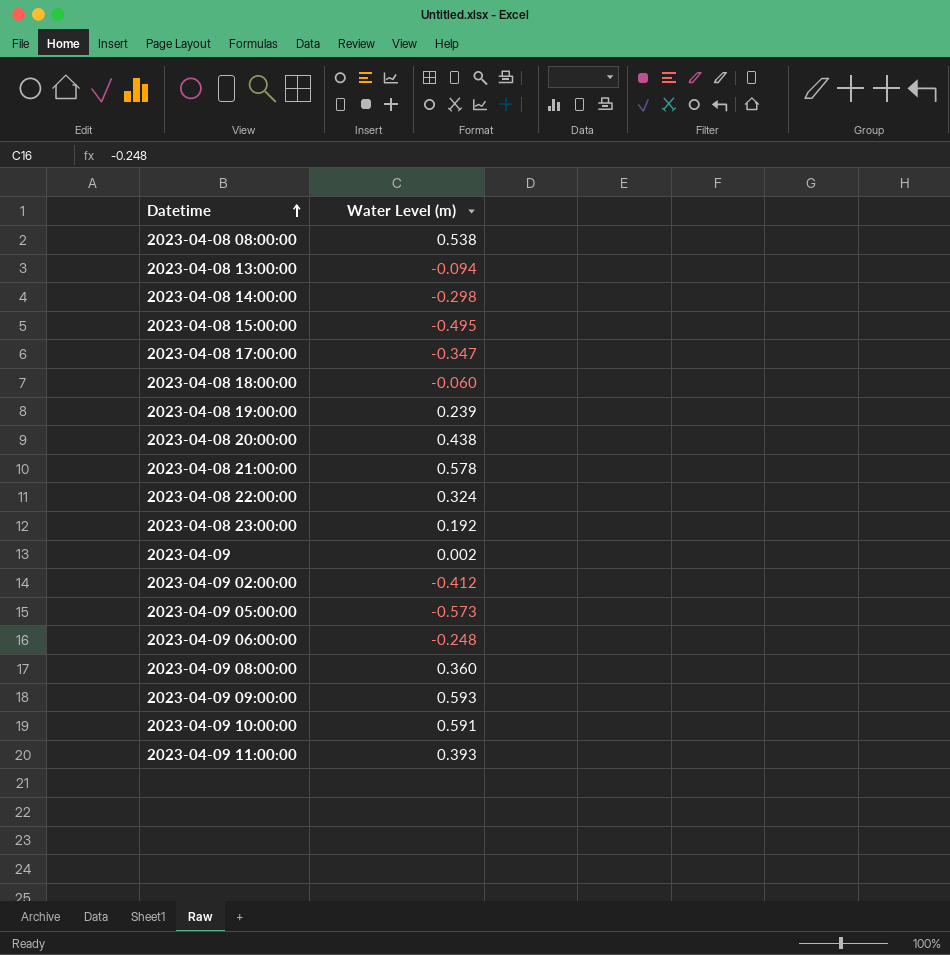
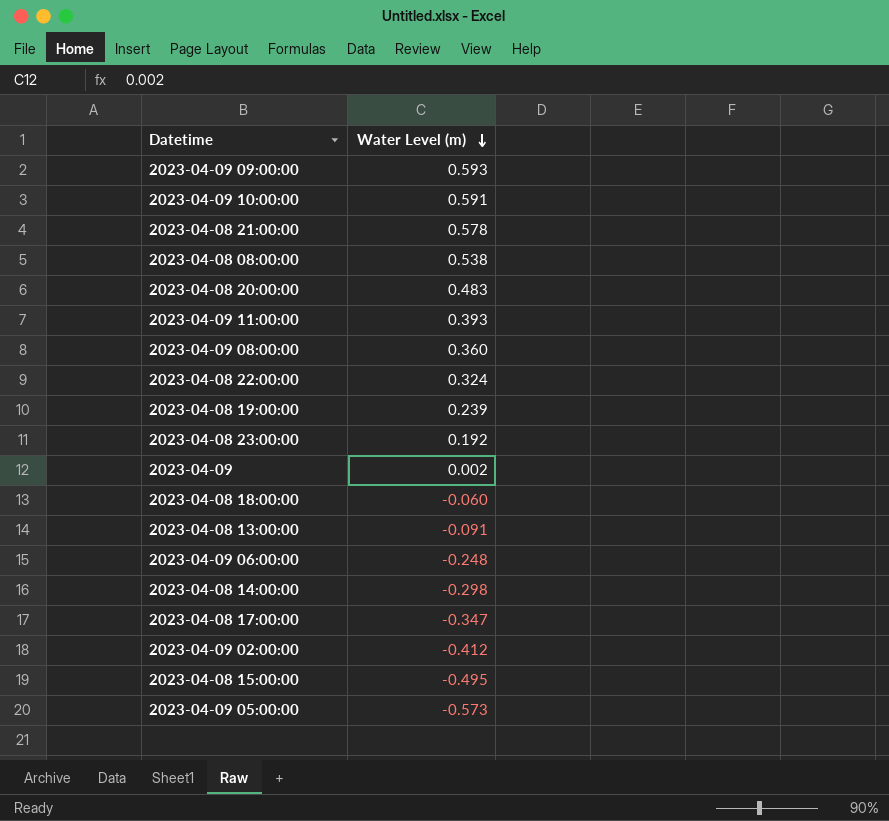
row order: Datetime ascending -> Water Level (m) descending
2023-04-08 20:00:00 | Water Level (m): 0.438 -> 0.483
2023-04-08 13:00:00 | Water Level (m): -0.094 -> -0.091

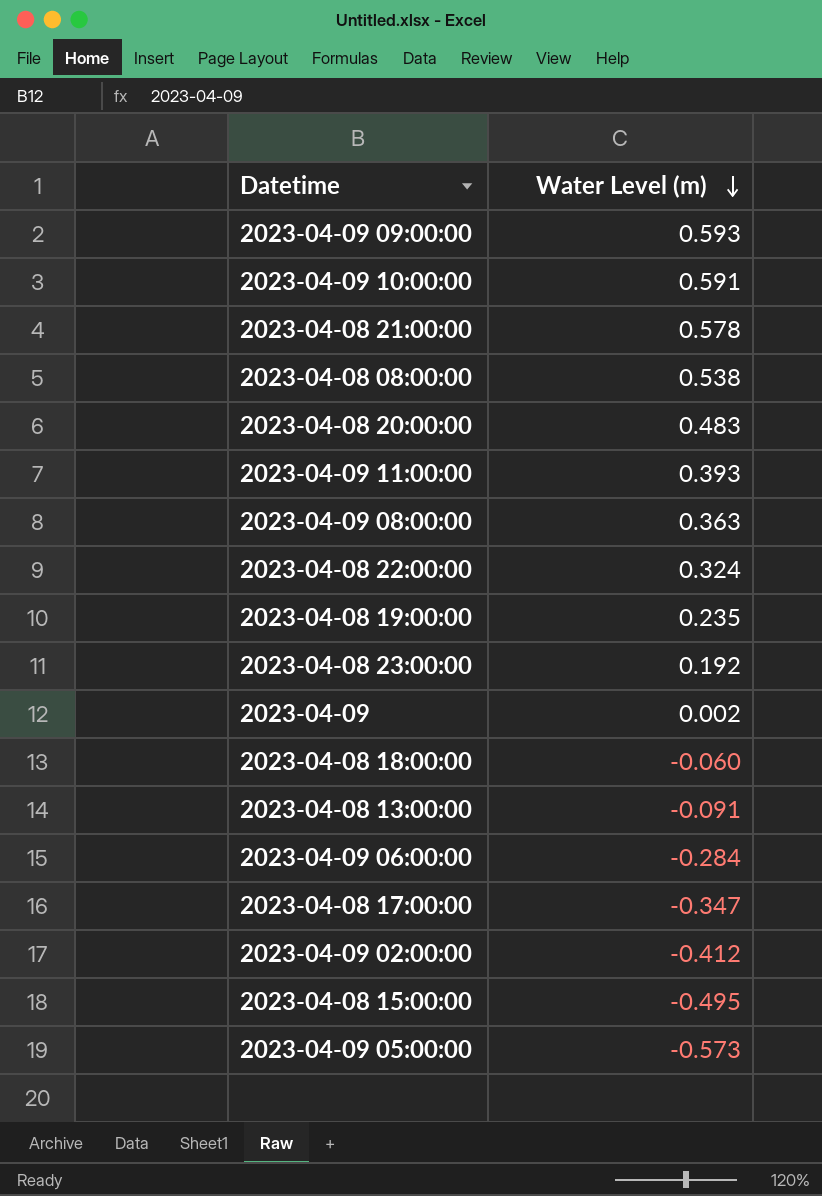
row 2023-04-08 14:00:00: -0.298 -> none
2023-04-09 08:00:00 | Water Level (m): 0.360 -> 0.363
2023-04-08 19:00:00 | Water Level (m): 0.239 -> 0.235
2023-04-09 06:00:00 | Water Level (m): -0.248 -> -0.284

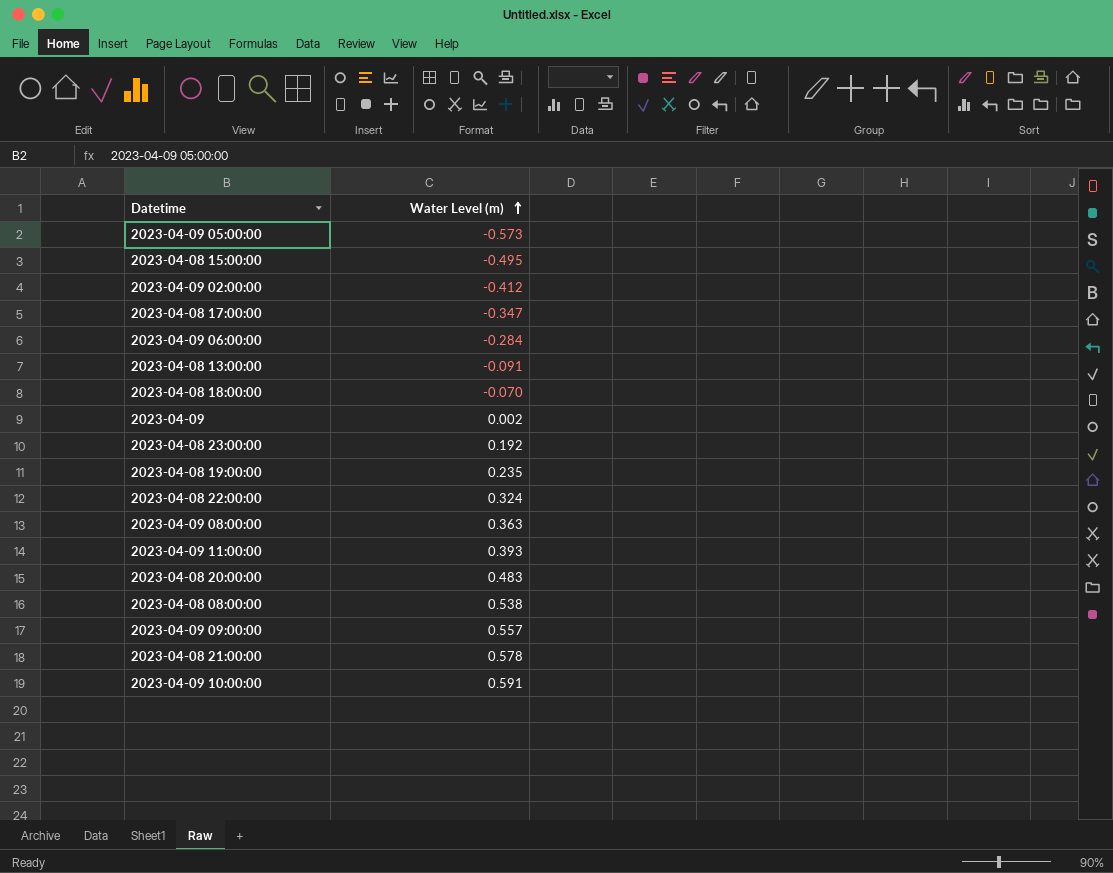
row order: Water Level (m) descending -> Water Level (m) ascending
2023-04-08 18:00:00 | Water Level (m): -0.060 -> -0.070
2023-04-09 09:00:00 | Water Level (m): 0.593 -> 0.557

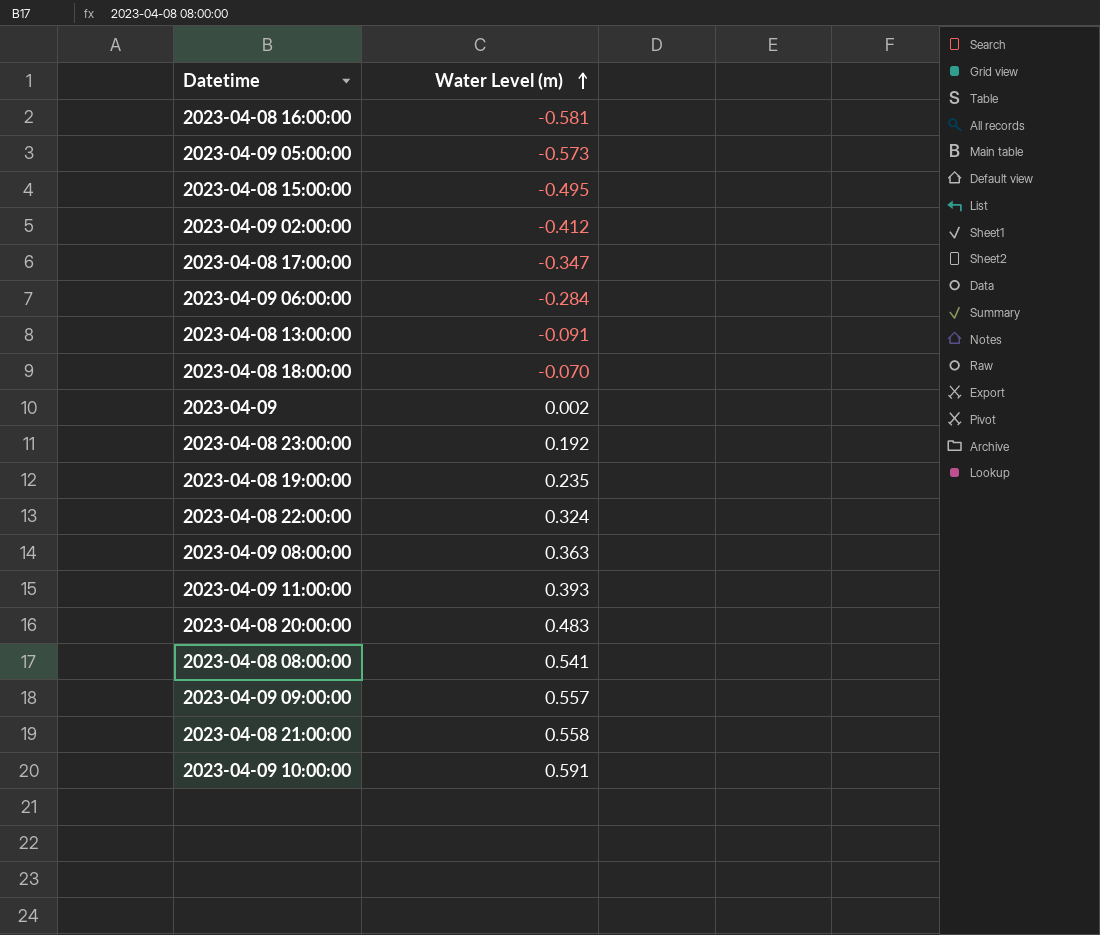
row 2023-04-08 16:00:00: none -> -0.581
2023-04-08 08:00:00 | Water Level (m): 0.538 -> 0.541
2023-04-08 21:00:00 | Water Level (m): 0.578 -> 0.558

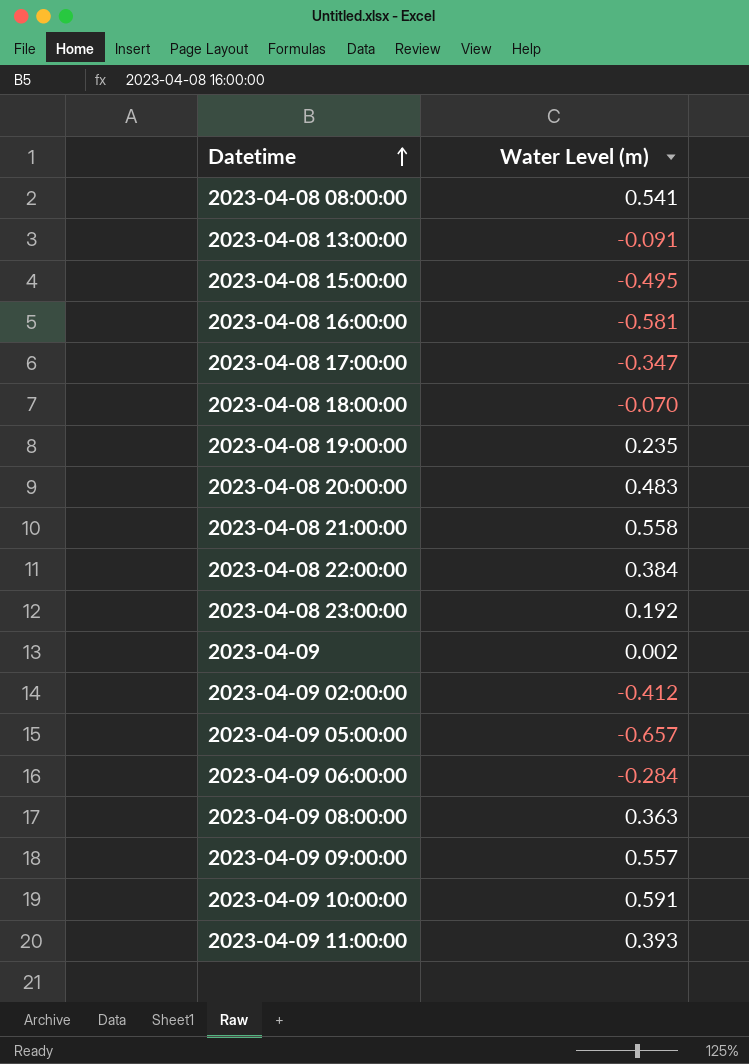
row order: Water Level (m) ascending -> Datetime ascending
2023-04-08 22:00:00 | Water Level (m): 0.324 -> 0.384
2023-04-09 05:00:00 | Water Level (m): -0.573 -> -0.657

